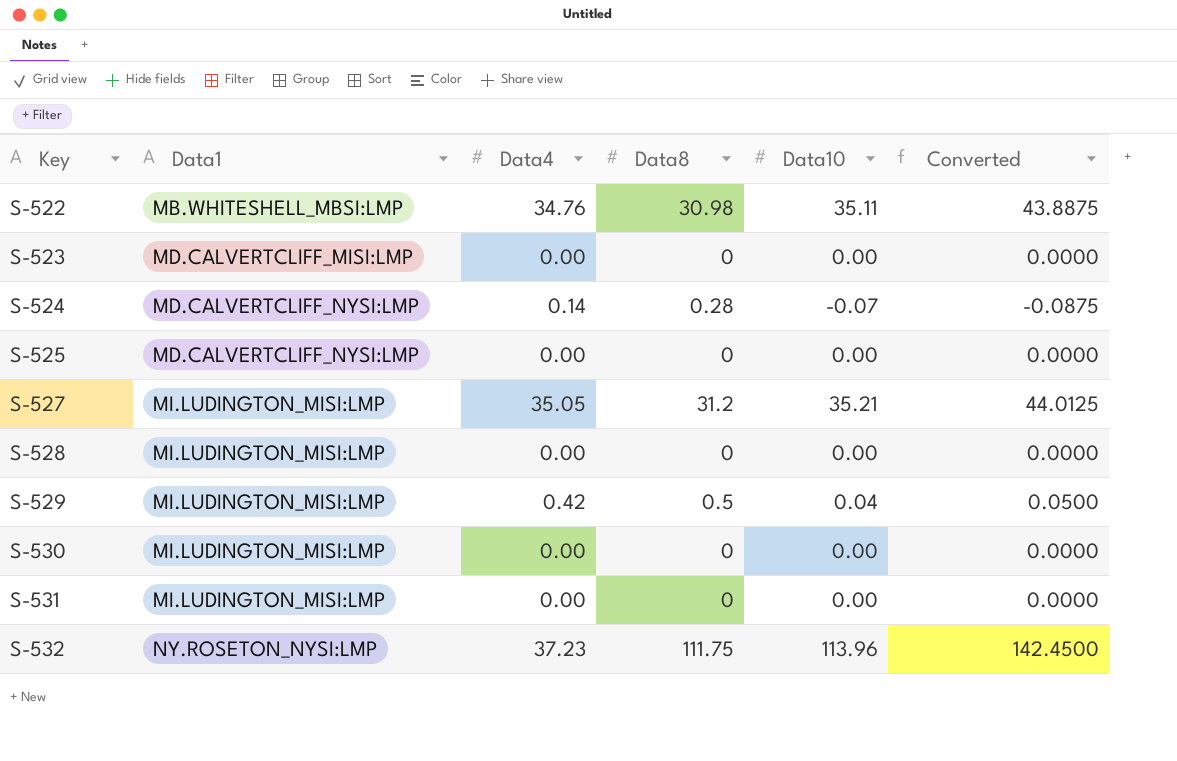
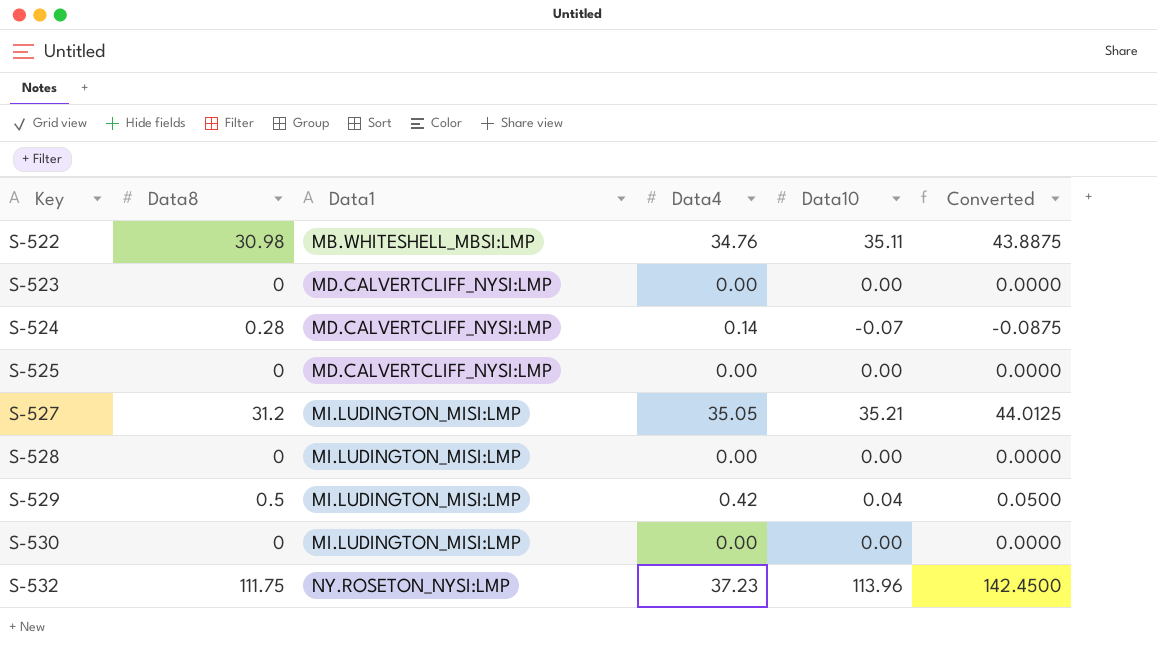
column Data8 | position: 4 -> 2
row S-531: MI.LUDINGTON_MISI:LMP | 0.00 | 0 | 0.00 | 0.0000 -> none
S-523 | Data1: MD.CALVERTCLIFF_MISI:LMP -> MD.CALVERTCLIFF_NYSI:LMP

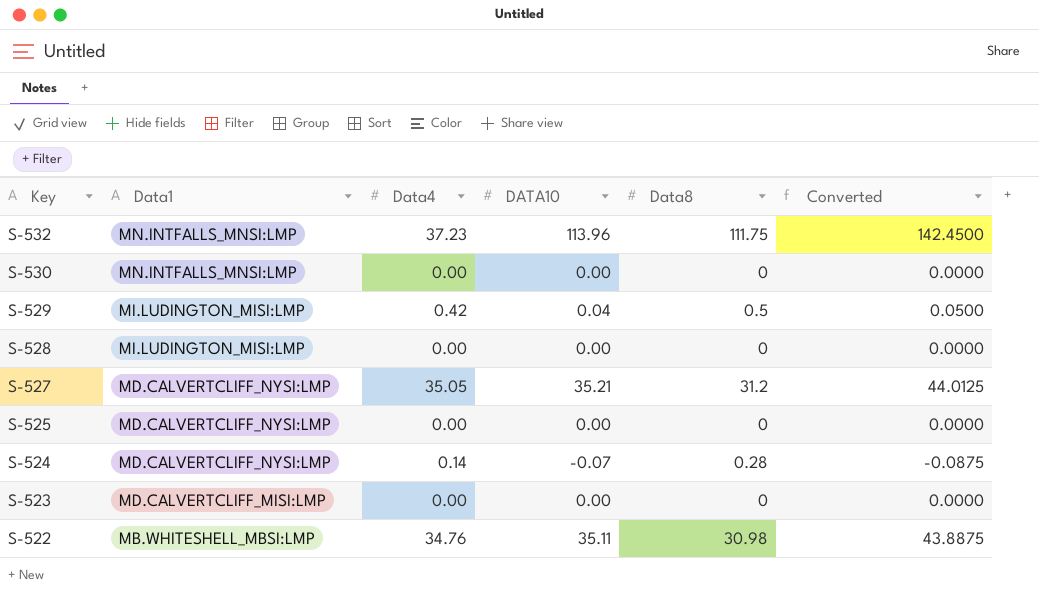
row order: Key ascending -> Key descending
column name: Data10 -> DATA10
column Data8 | position: 2 -> 5
S-532 | Data1: NY.ROSETON_NYSI:LMP -> MN.INTFALLS_MNSI:LMP
S-530 | Data1: MI.LUDINGTON_MISI:LMP -> MN.INTFALLS_MNSI:LMP
S-527 | Data1: MI.LUDINGTON_MISI:LMP -> MD.CALVERTCLIFF_NYSI:LMP
S-523 | Data1: MD.CALVERTCLIFF_NYSI:LMP -> MD.CALVERTCLIFF_MISI:LMP

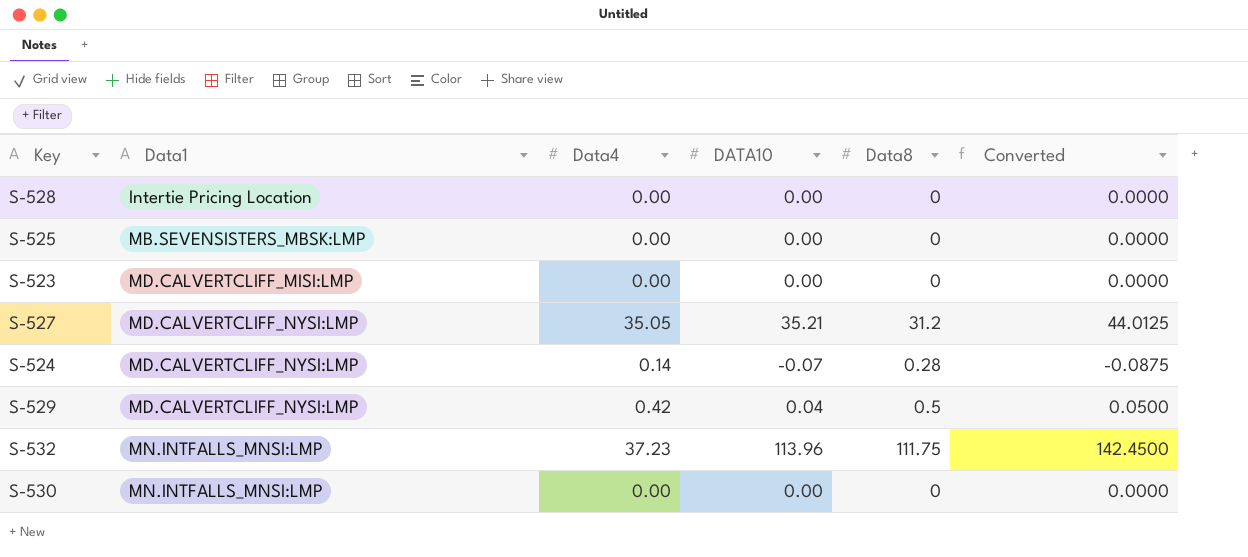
row order: Key descending -> Data1 ascending
row S-522: MB.WHITESHELL_MBSI:LMP | 34.76 | 35.11 | 30.98 | 43.8875 -> none
S-528 | Data1: MI.LUDINGTON_MISI:LMP -> Intertie Pricing Location
S-525 | Data1: MD.CALVERTCLIFF_NYSI:LMP -> MB.SEVENSISTERS_MBSK:LMP
S-529 | Data1: MI.LUDINGTON_MISI:LMP -> MD.CALVERTCLIFF_NYSI:LMP

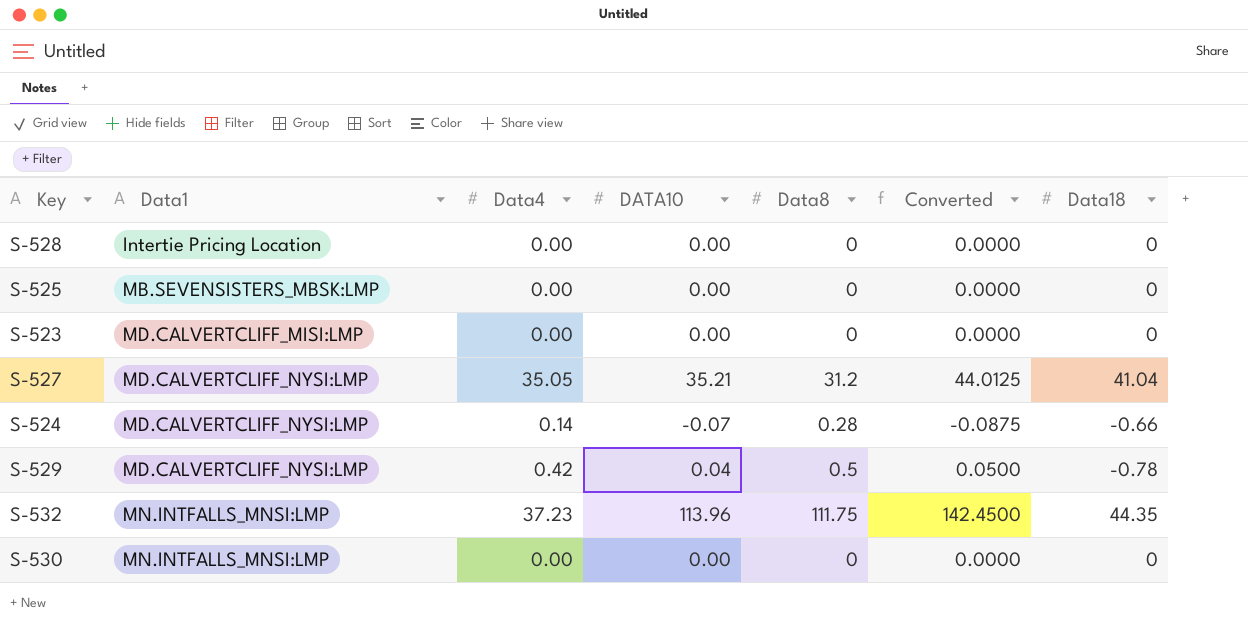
column Data18 | position: none -> 7

